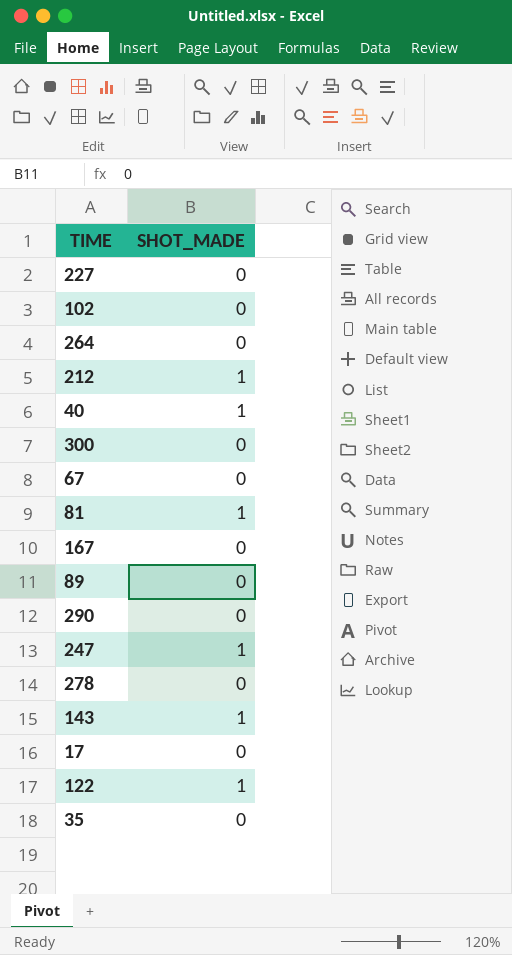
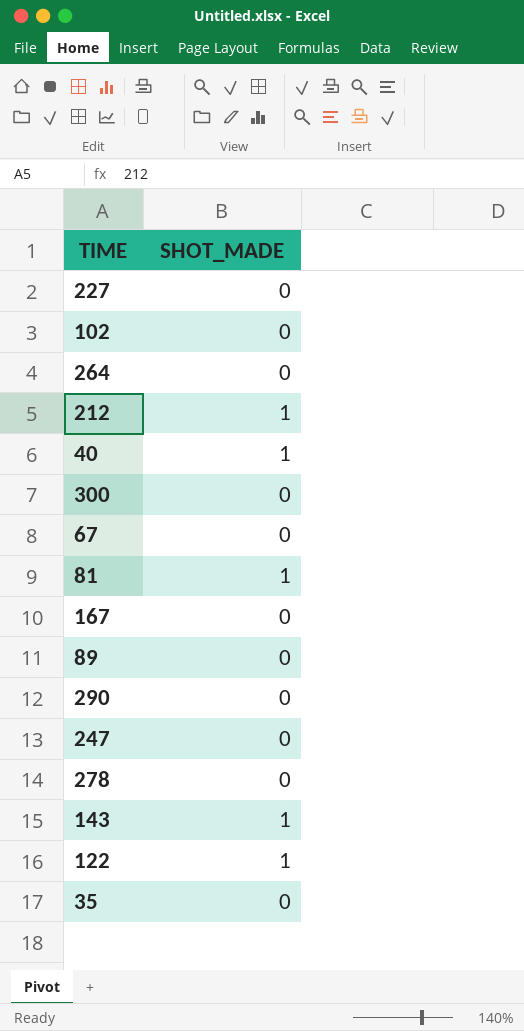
row 17: 0 -> none
247 | SHOT_MADE: 1 -> 0

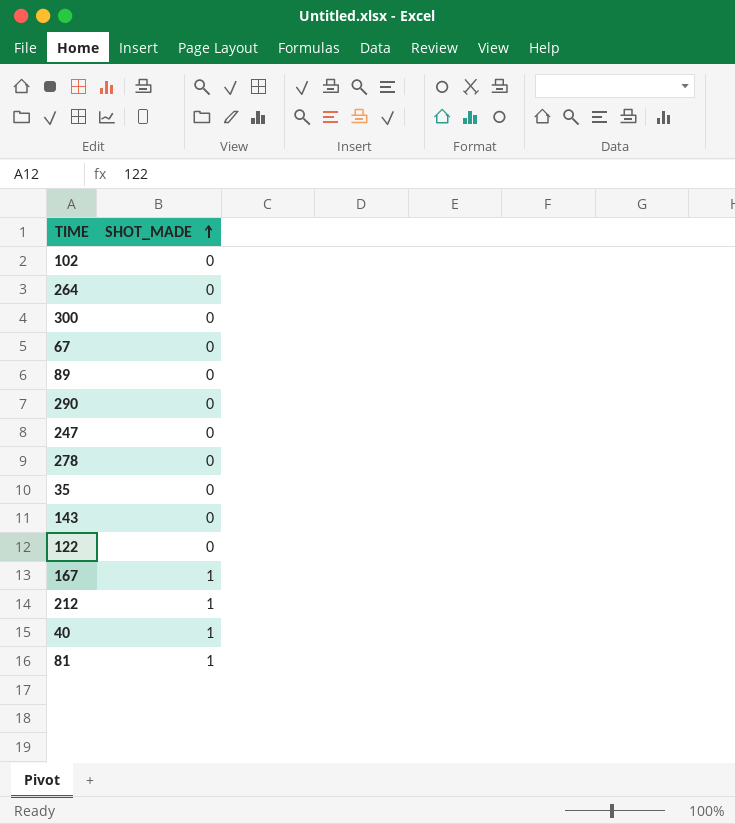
row order: none -> SHOT_MADE ascending
row 227: 0 -> none
143 | SHOT_MADE: 1 -> 0
122 | SHOT_MADE: 1 -> 0
167 | SHOT_MADE: 0 -> 1

